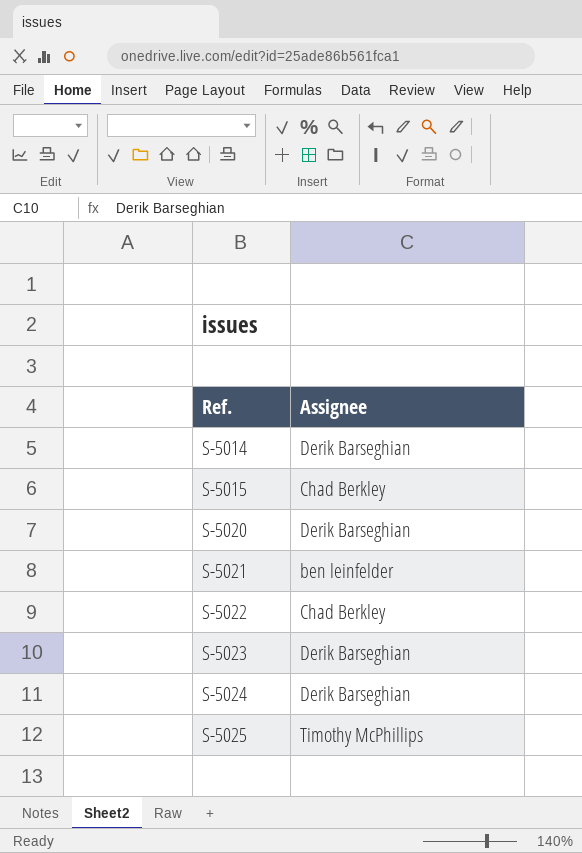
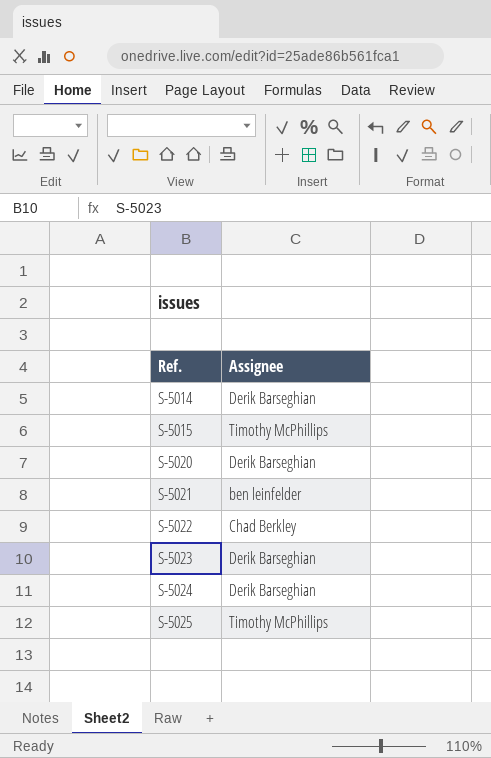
S-5015 | Assignee: Chad Berkley -> Timothy McPhillips

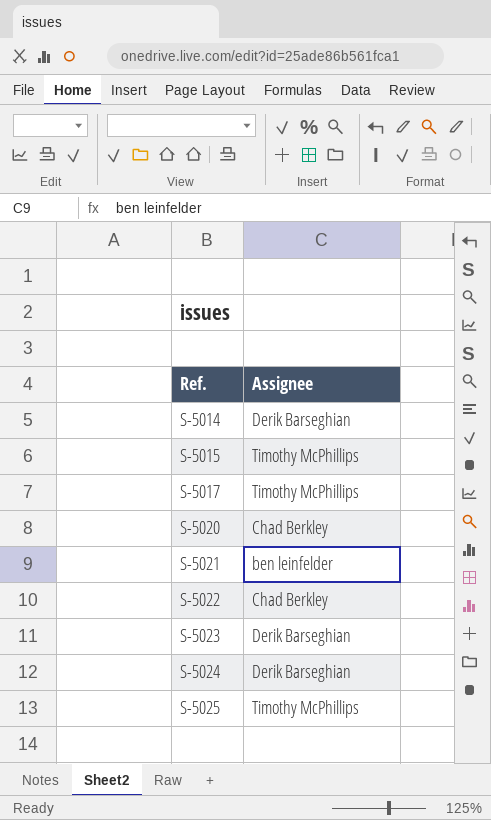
row S-5017: none -> Timothy McPhillips
S-5020 | Assignee: Derik Barseghian -> Chad Berkley

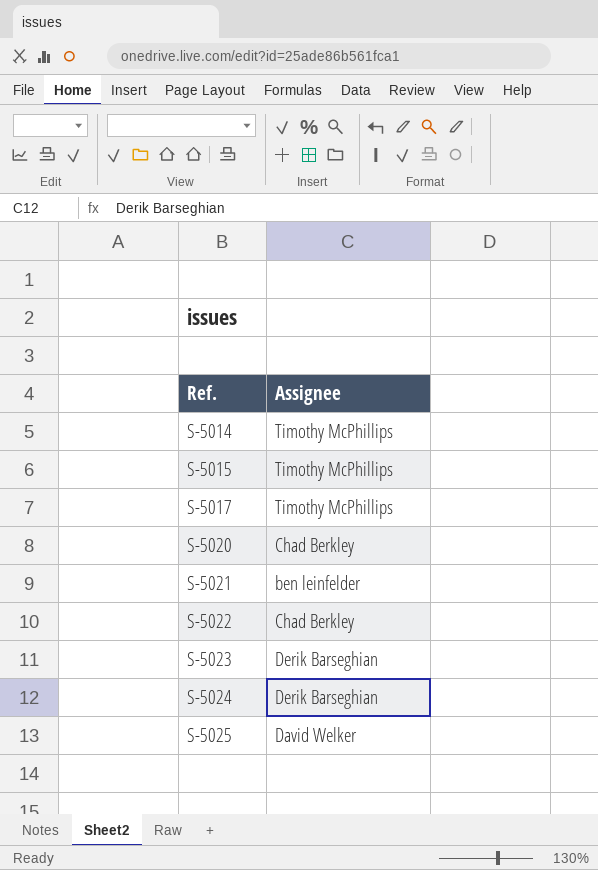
S-5014 | Assignee: Derik Barseghian -> Timothy McPhillips
S-5025 | Assignee: Timothy McPhillips -> David Welker

